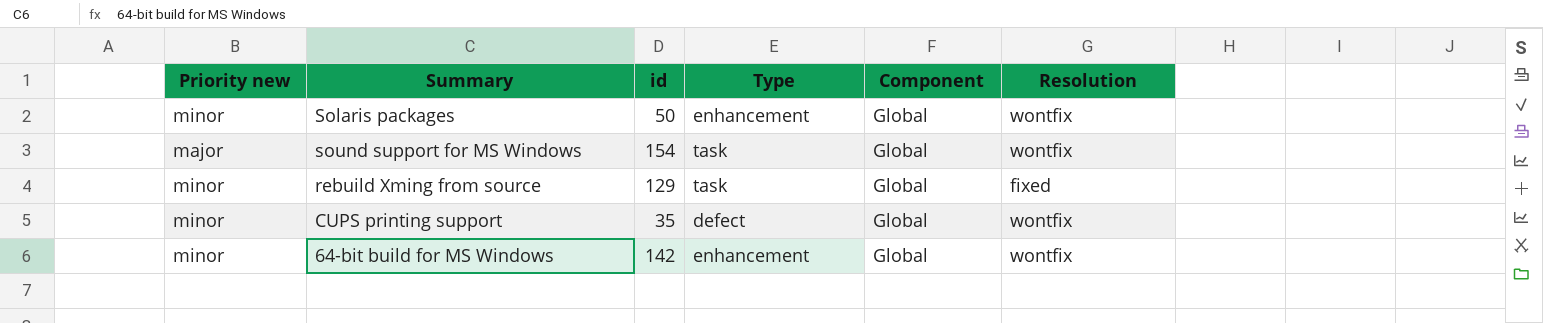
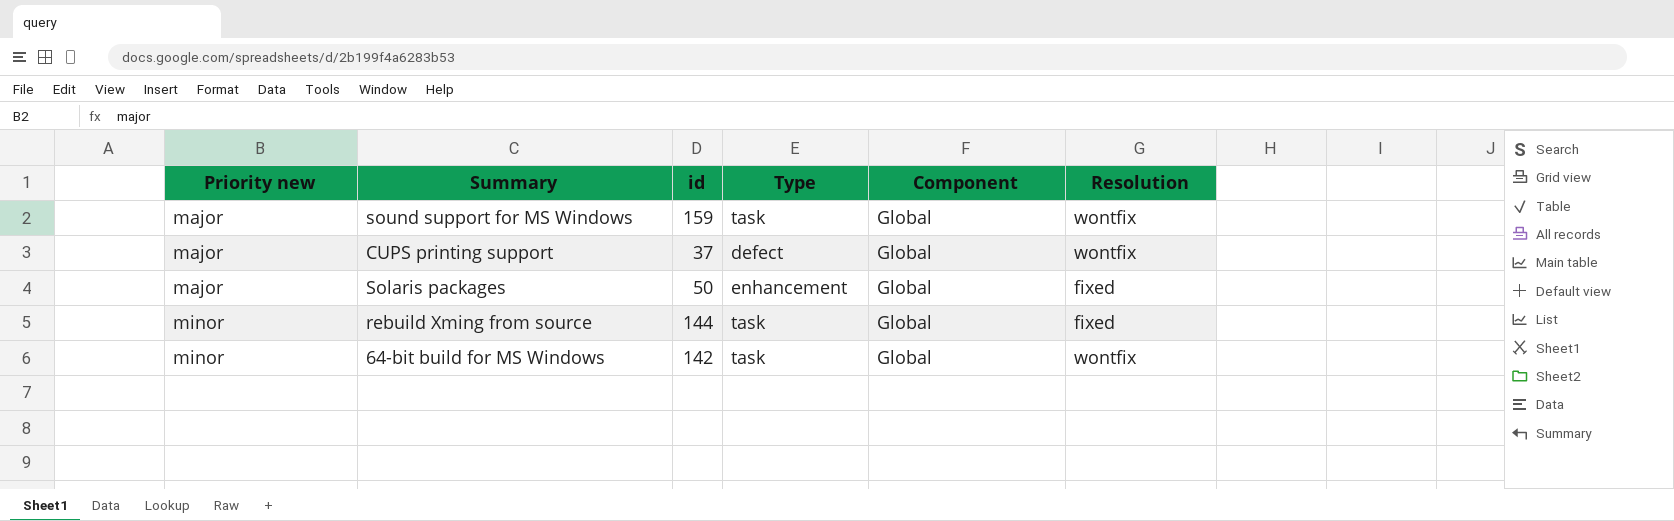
row order: none -> Priority new ascending
sound support for MS Windows | id: 154 -> 159
CUPS printing support | Priority new: minor -> major
CUPS printing support | id: 35 -> 37
Solaris packages | Priority new: minor -> major
Solaris packages | Resolution: wontfix -> fixed
rebuild Xming from source | id: 129 -> 144
64-bit build for MS Windows | Type: enhancement -> task

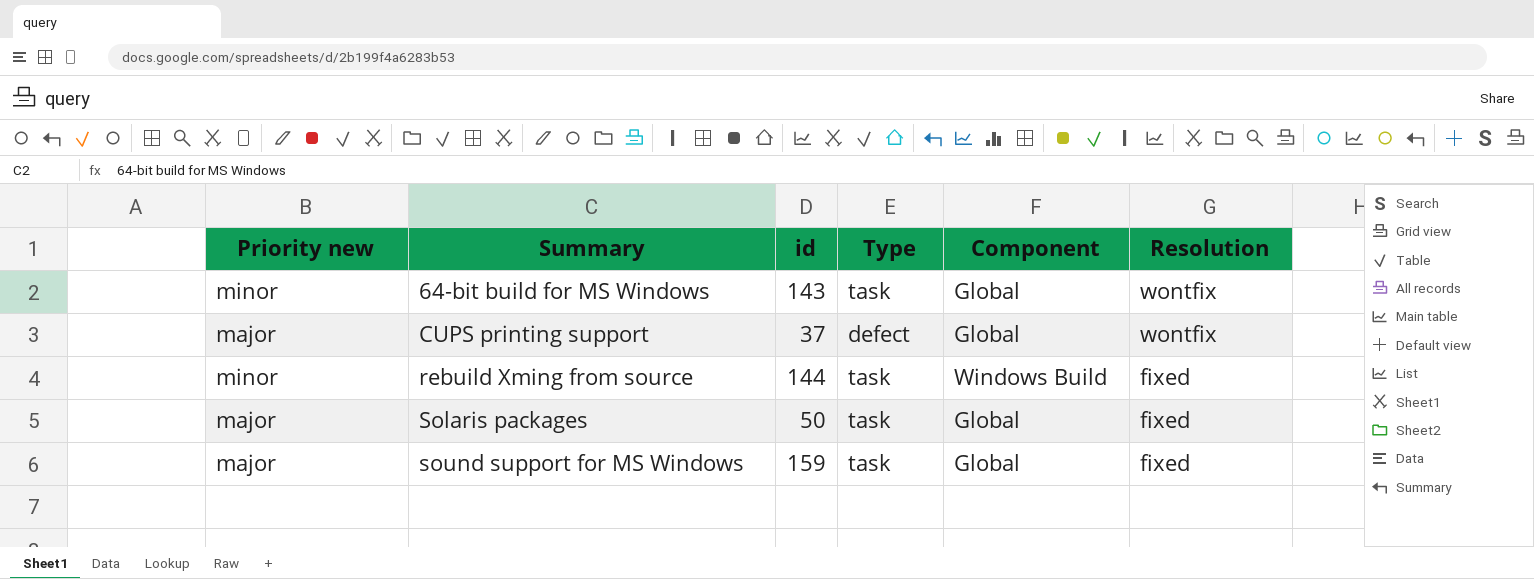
row order: Priority new ascending -> Summary ascending
64-bit build for MS Windows | id: 142 -> 143
rebuild Xming from source | Component: Global -> Windows Build
Solaris packages | Type: enhancement -> task
sound support for MS Windows | Resolution: wontfix -> fixed

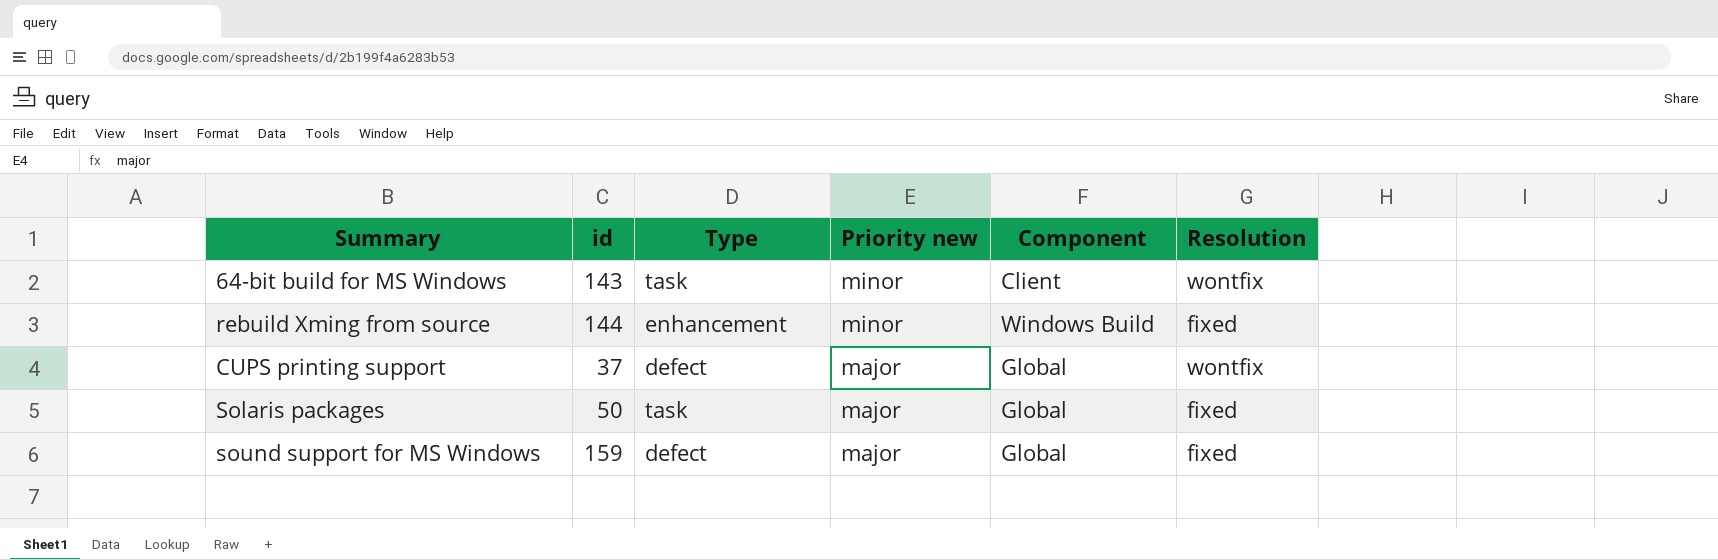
row order: Summary ascending -> Priority new descending
column Priority new | position: 1 -> 4
64-bit build for MS Windows | Component: Global -> Client
rebuild Xming from source | Type: task -> enhancement
sound support for MS Windows | Type: task -> defect

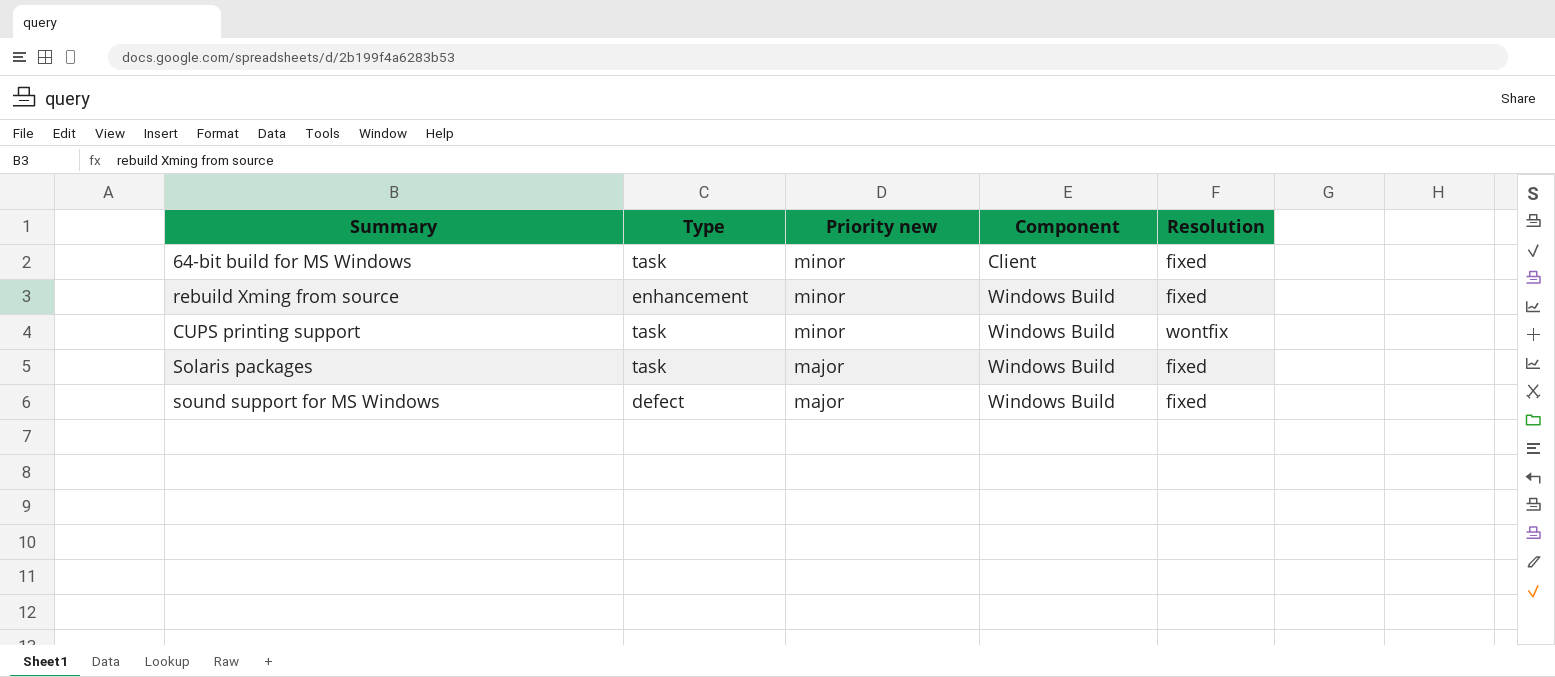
column id | position: 2 -> none
64-bit build for MS Windows | Resolution: wontfix -> fixed
CUPS printing support | Type: defect -> task
CUPS printing support | Priority new: major -> minor
CUPS printing support | Component: Global -> Windows Build
Solaris packages | Component: Global -> Windows Build
sound support for MS Windows | Component: Global -> Windows Build

